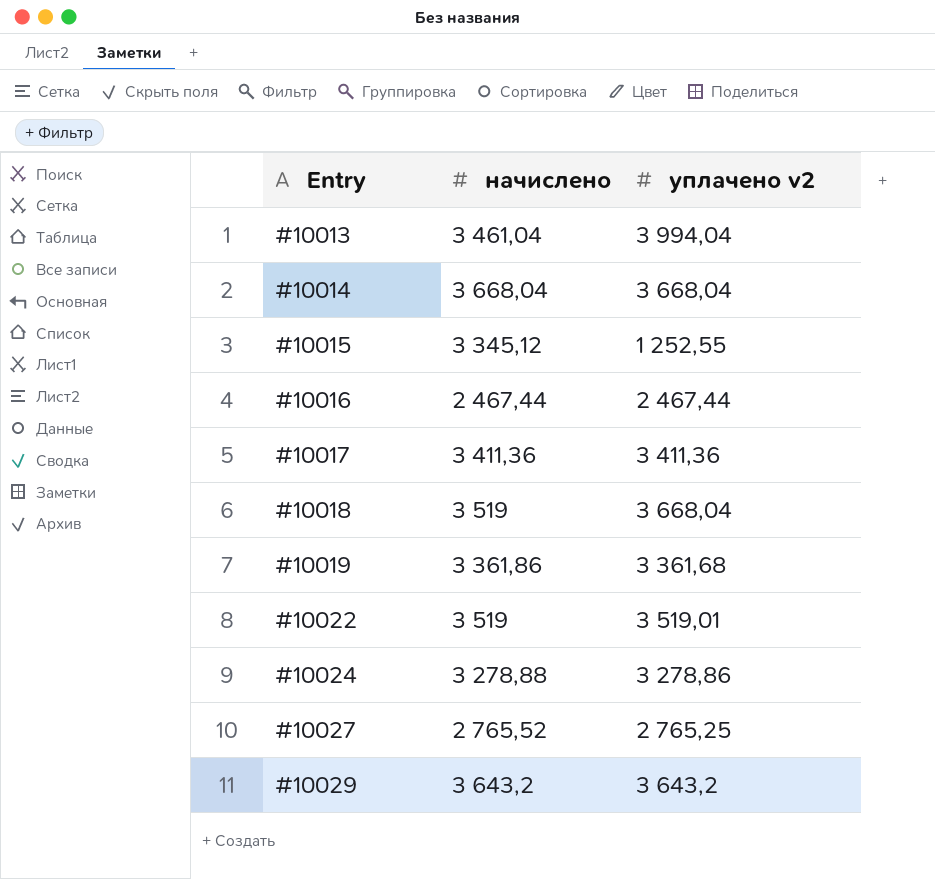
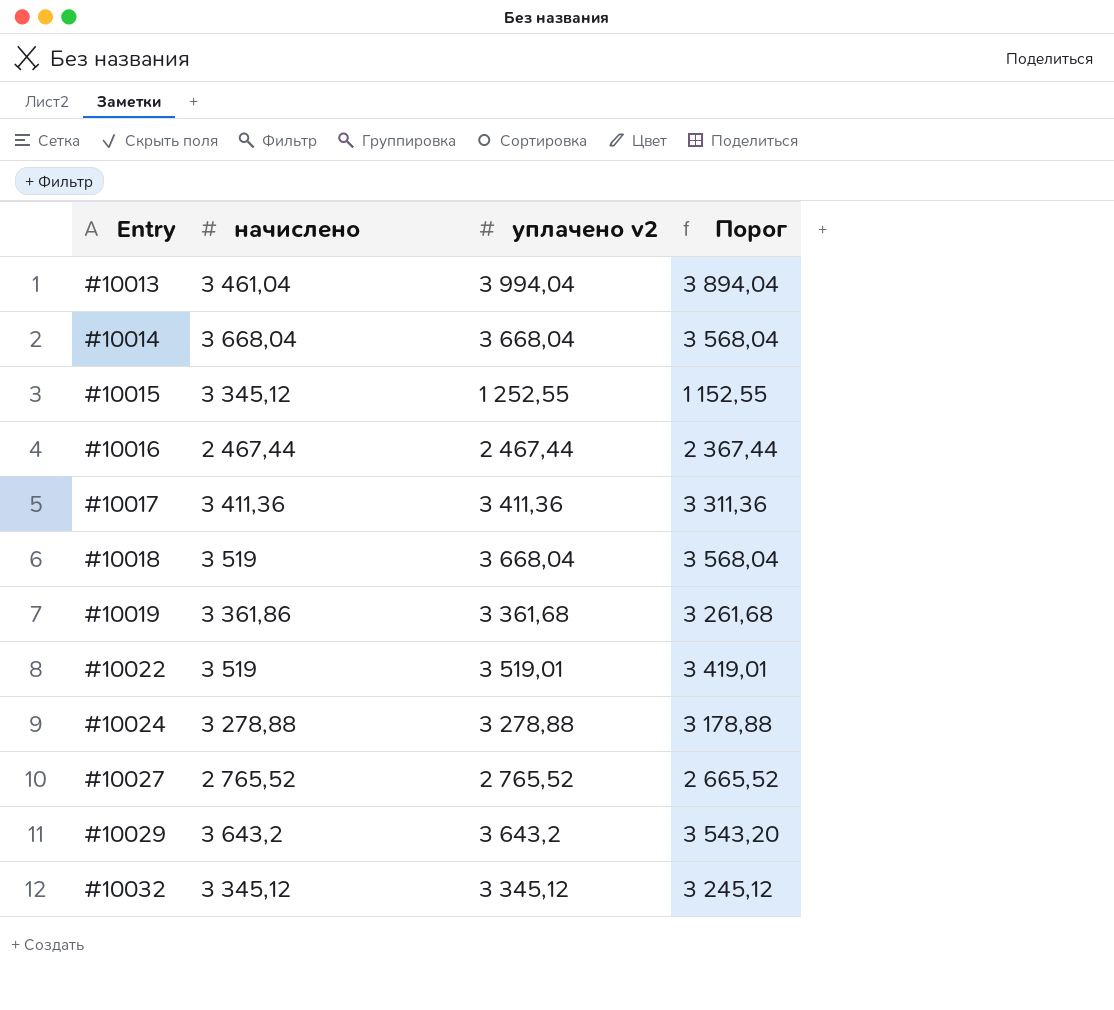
column Порог | formula: none -> [уплачено v2] - 100
#10024 | уплачено v2: 3 278,86 -> 3 278,88
#10027 | уплачено v2: 2 765,25 -> 2 765,52
row #10032: none -> 3 345,12 | 3 345,12 | 3 245,12

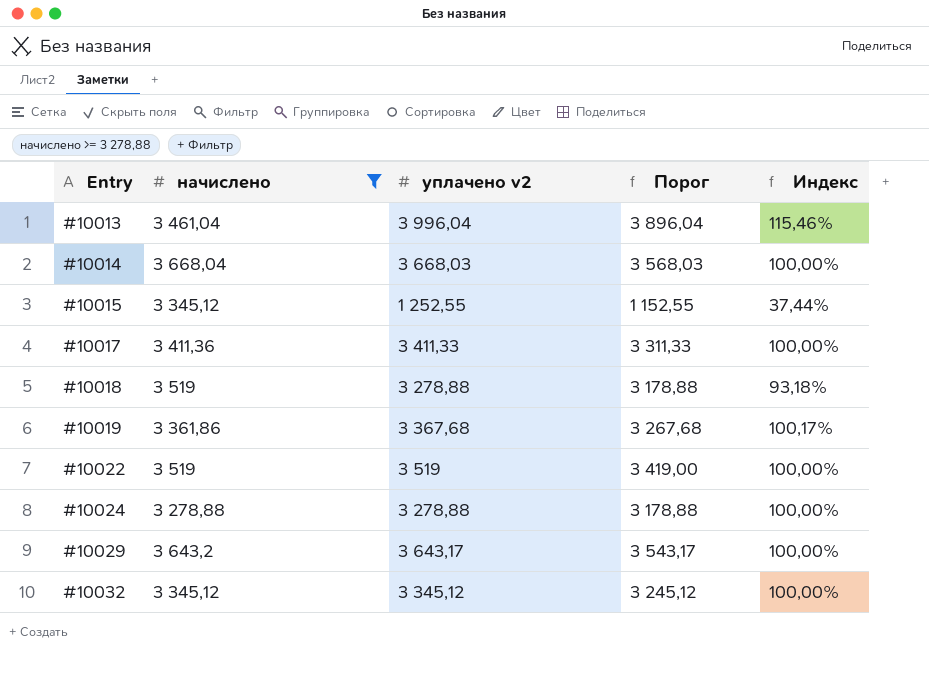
filter: none -> начислено >= 3 278,88
column Индекс | formula: none -> [уплачено v2] / [начислено]
#10013 | уплачено v2: 3 994,04 -> 3 996,04
#10013 | Порог: 3 894,04 -> 3 896,04
#10014 | уплачено v2: 3 668,04 -> 3 668,03
#10014 | Порог: 3 568,04 -> 3 568,03
#10017 | уплачено v2: 3 411,36 -> 3 411,33
#10017 | Порог: 3 311,36 -> 3 311,33
#10018 | уплачено v2: 3 668,04 -> 3 278,88
#10018 | Порог: 3 568,04 -> 3 178,88
#10019 | уплачено v2: 3 361,68 -> 3 367,68
#10019 | Порог: 3 261,68 -> 3 267,68
#10022 | уплачено v2: 3 519,01 -> 3 519
#10022 | Порог: 3 419,01 -> 3 419,00
#10029 | уплачено v2: 3 643,2 -> 3 643,17
#10029 | Порог: 3 543,20 -> 3 543,17

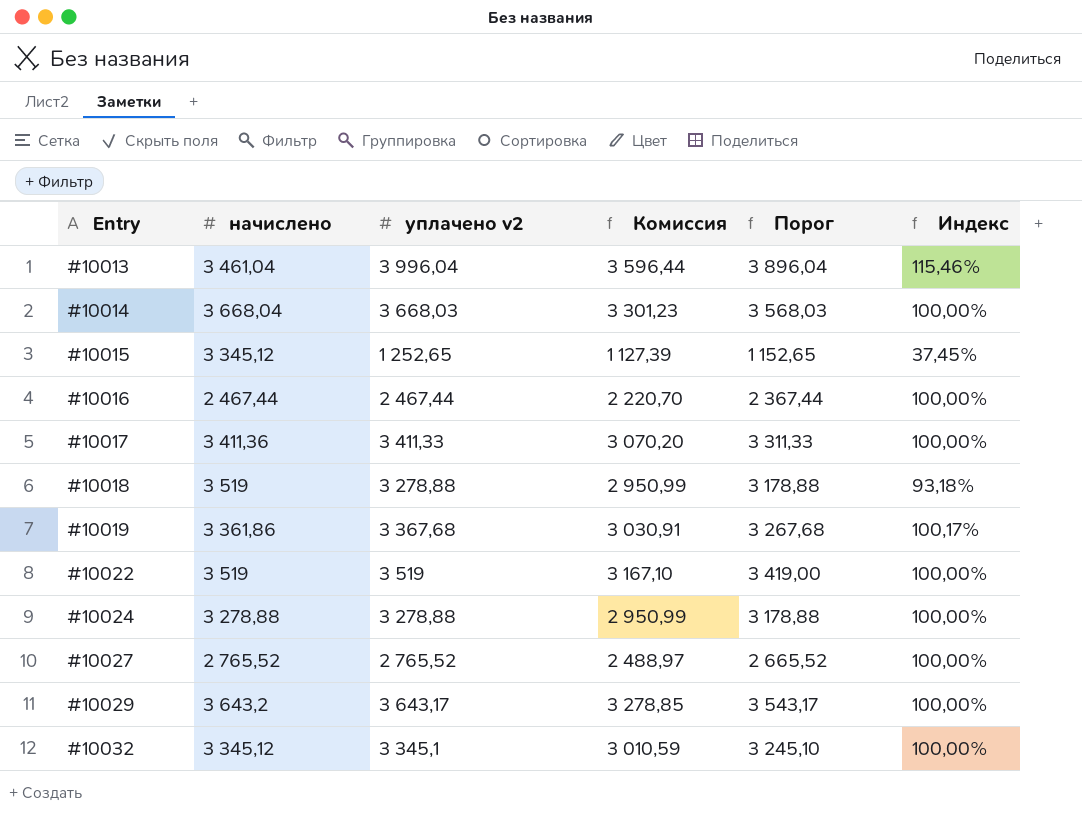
filter: начислено >= 3 278,88 -> none
column Комиссия | formula: none -> [уплачено v2] * 0,9
#10015 | уплачено v2: 1 252,55 -> 1 252,65
#10015 | Порог: 1 152,55 -> 1 152,65
#10015 | Индекс: 37,44% -> 37,45%
#10032 | уплачено v2: 3 345,12 -> 3 345,1
#10032 | Порог: 3 245,12 -> 3 245,10

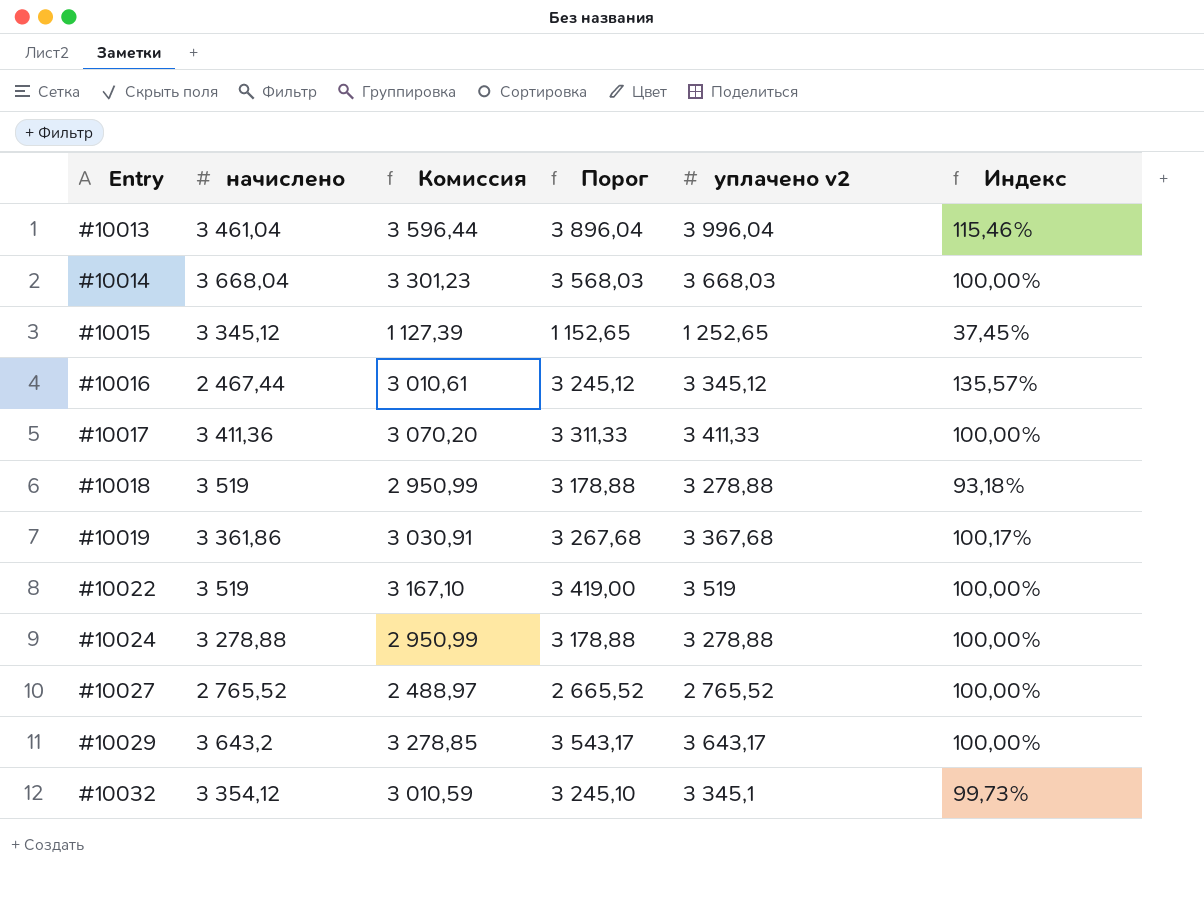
column уплачено v2 | position: 3 -> 5
#10016 | Комиссия: 2 220,70 -> 3 010,61
#10016 | Порог: 2 367,44 -> 3 245,12
#10016 | уплачено v2: 2 467,44 -> 3 345,12
#10016 | Индекс: 100,00% -> 135,57%
#10032 | начислено: 3 345,12 -> 3 354,12
#10032 | Индекс: 100,00% -> 99,73%

